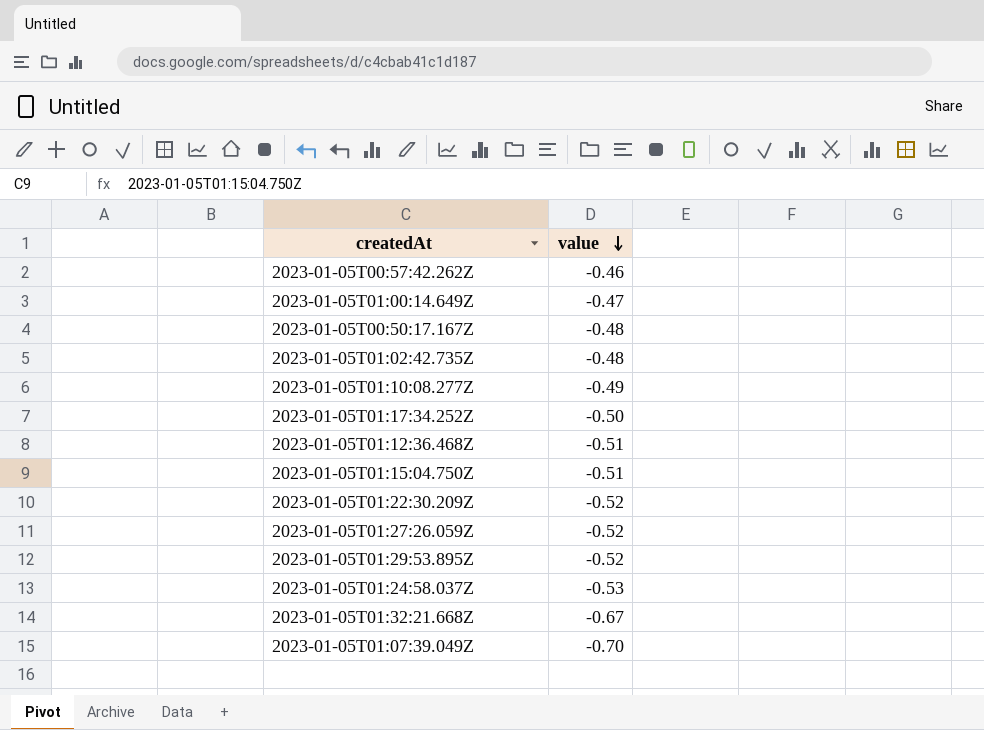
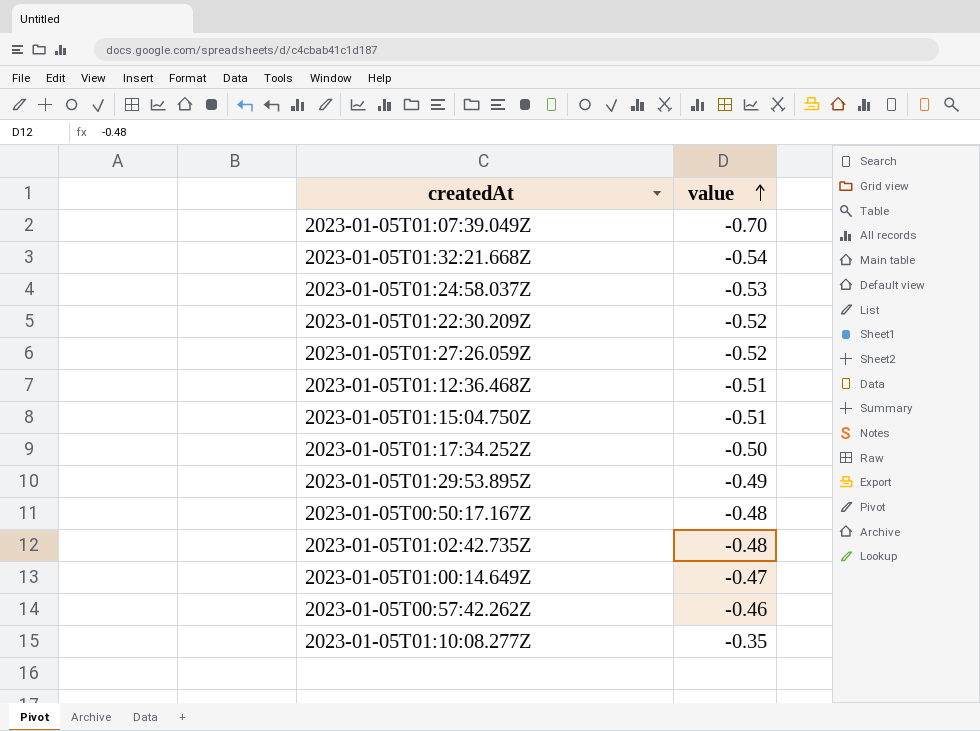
row order: value descending -> value ascending
2023-01-05T01:32:21.668Z | value: -0.67 -> -0.54
2023-01-05T01:29:53.895Z | value: -0.52 -> -0.49
2023-01-05T01:10:08.277Z | value: -0.49 -> -0.35

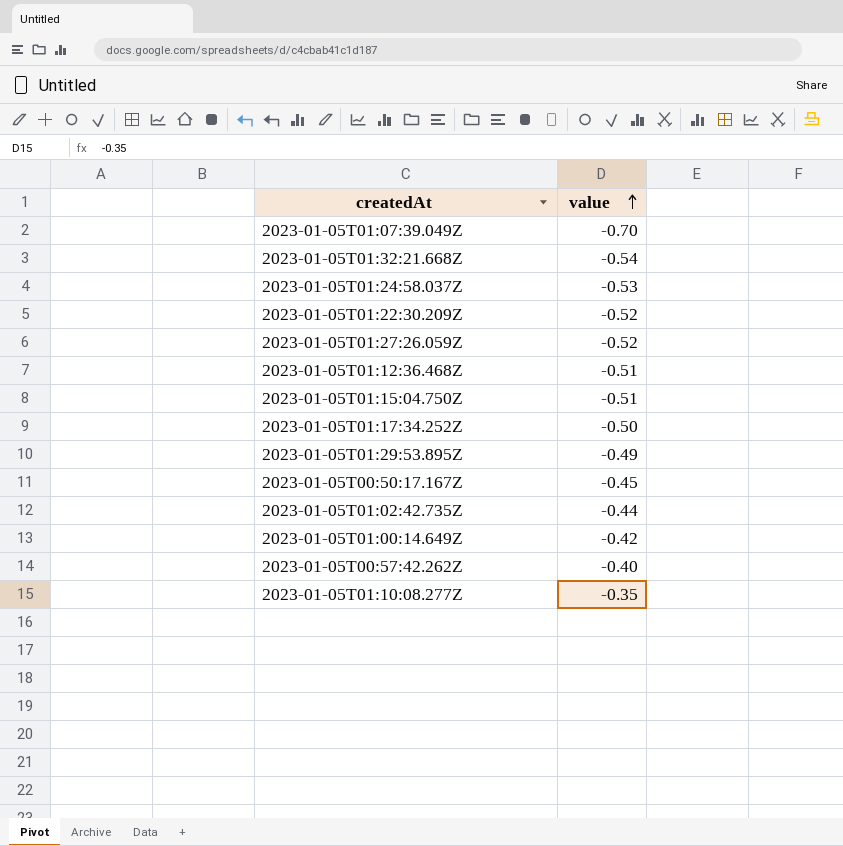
2023-01-05T00:50:17.167Z | value: -0.48 -> -0.45
2023-01-05T01:02:42.735Z | value: -0.48 -> -0.44
2023-01-05T01:00:14.649Z | value: -0.47 -> -0.42
2023-01-05T00:57:42.262Z | value: -0.46 -> -0.40

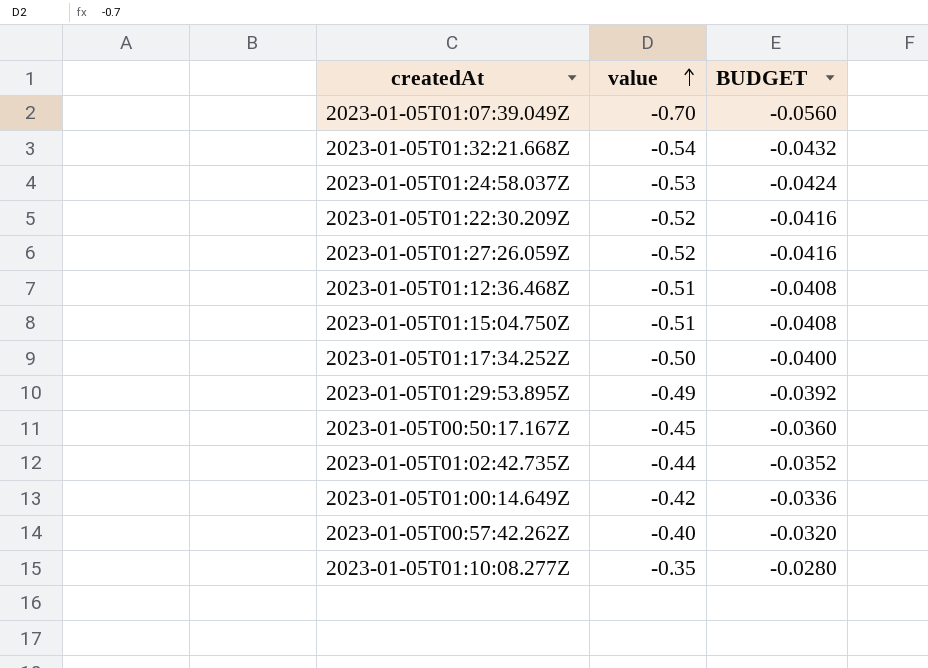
column BUDGET | formula: none -> [value] * 0.08

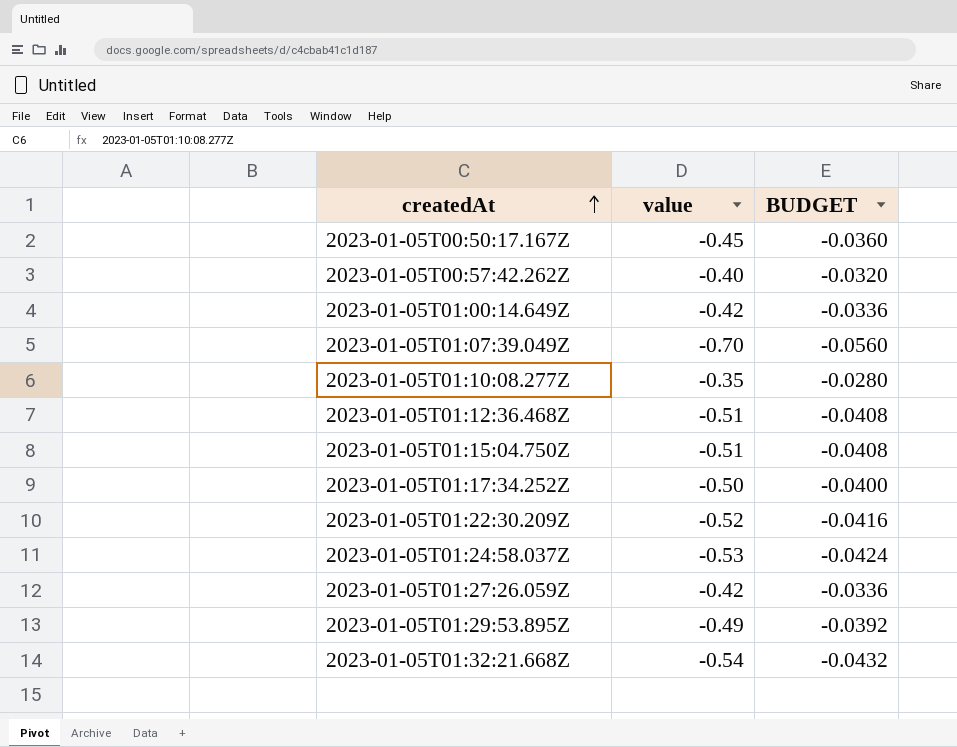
row order: value ascending -> createdAt ascending
row 2023-01-05T01:02:42.735Z: -0.44 | -0.0352 -> none
2023-01-05T01:27:26.059Z | value: -0.52 -> -0.42
2023-01-05T01:27:26.059Z | BUDGET: -0.0416 -> -0.0336

